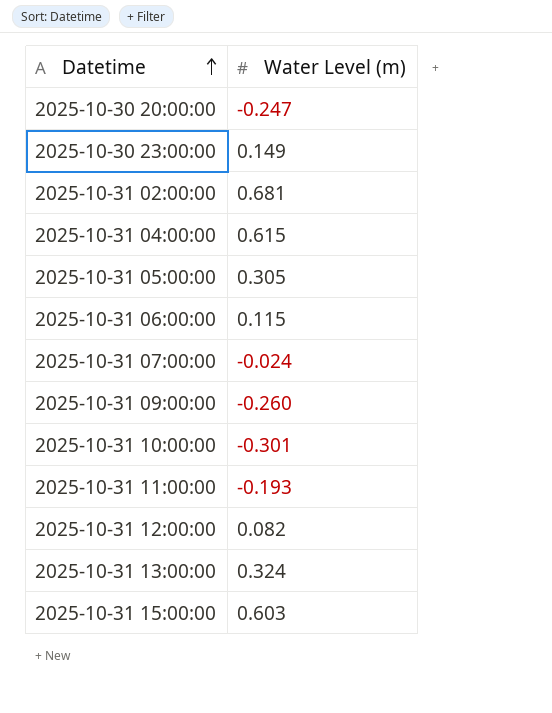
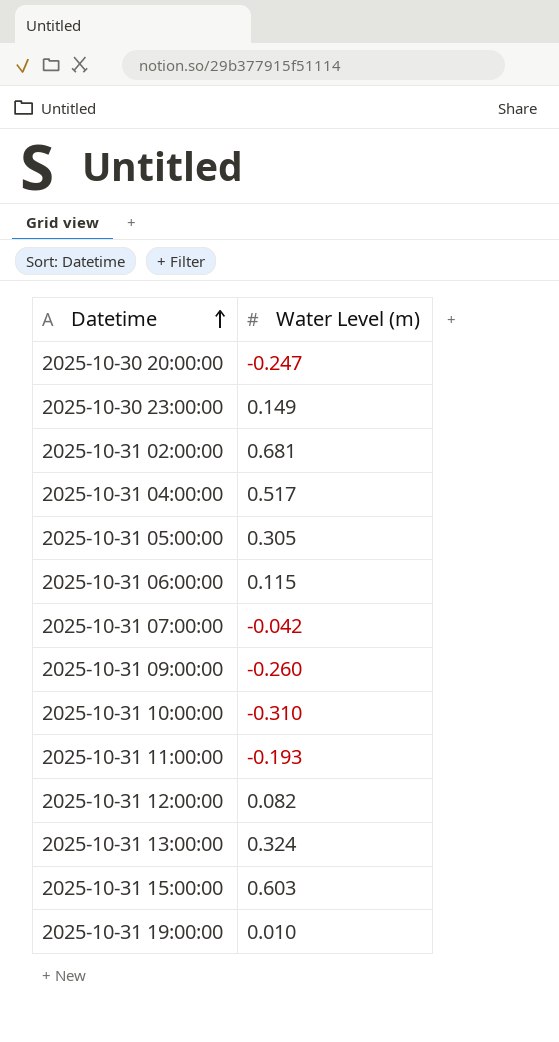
2025-10-31 04:00:00 | Water Level (m): 0.615 -> 0.517
2025-10-31 07:00:00 | Water Level (m): -0.024 -> -0.042
2025-10-31 10:00:00 | Water Level (m): -0.301 -> -0.310
row 2025-10-31 19:00:00: none -> 0.010

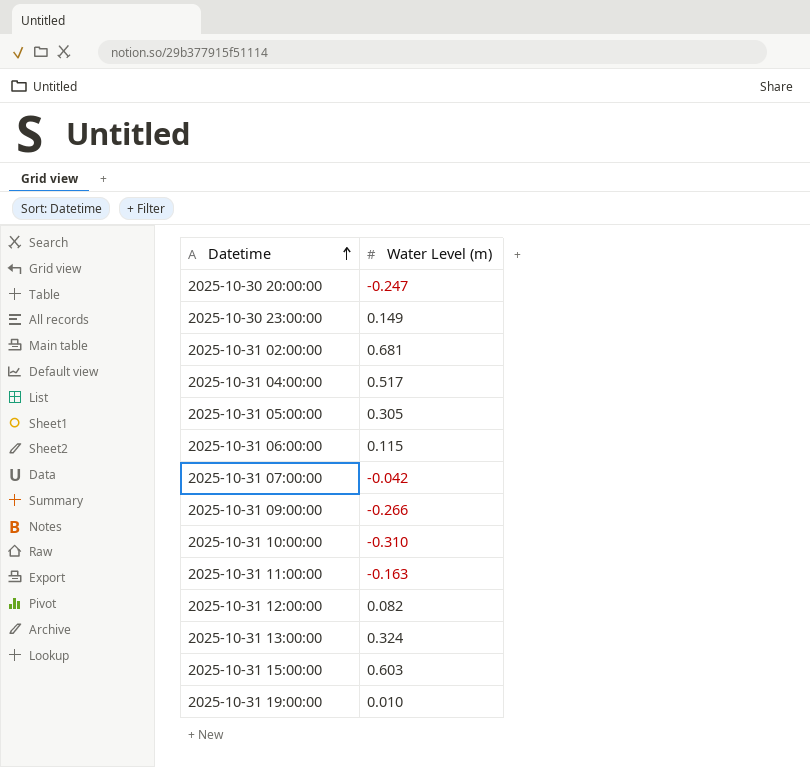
2025-10-31 09:00:00 | Water Level (m): -0.260 -> -0.266
2025-10-31 11:00:00 | Water Level (m): -0.193 -> -0.163

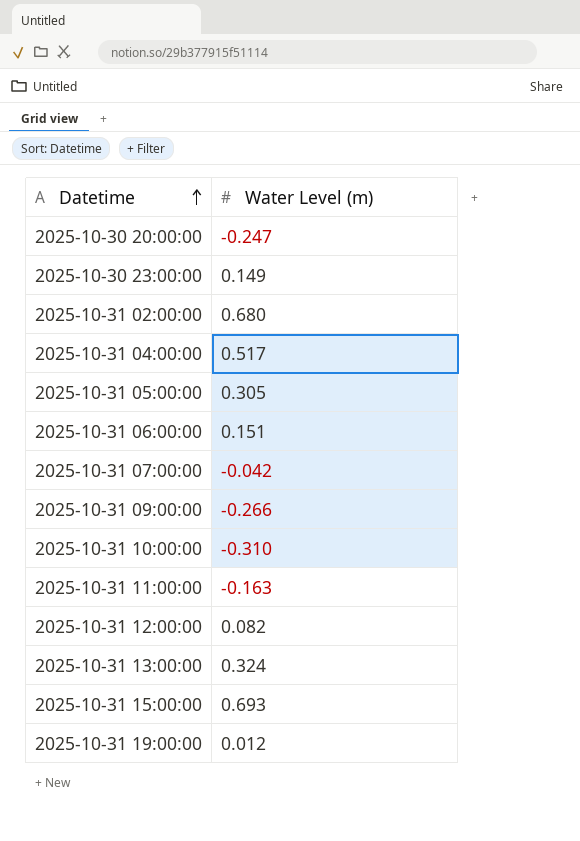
2025-10-31 02:00:00 | Water Level (m): 0.681 -> 0.680
2025-10-31 06:00:00 | Water Level (m): 0.115 -> 0.151
2025-10-31 15:00:00 | Water Level (m): 0.603 -> 0.693
2025-10-31 19:00:00 | Water Level (m): 0.010 -> 0.012

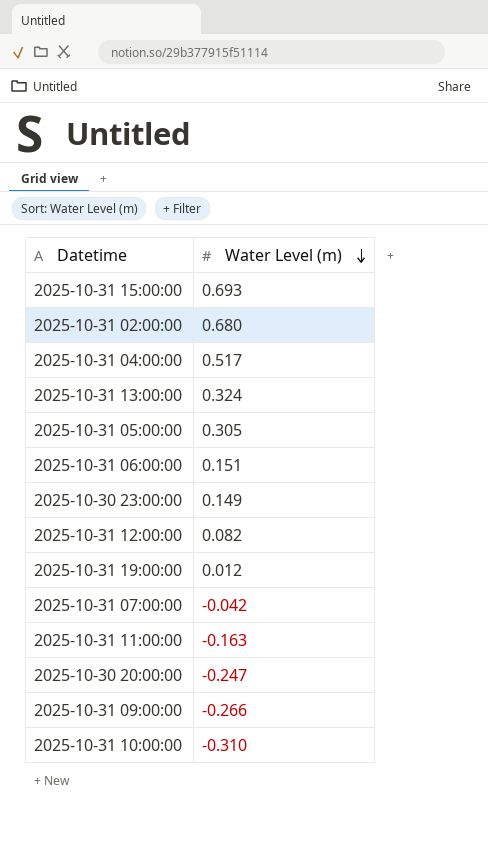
row order: Datetime ascending -> Water Level (m) descending

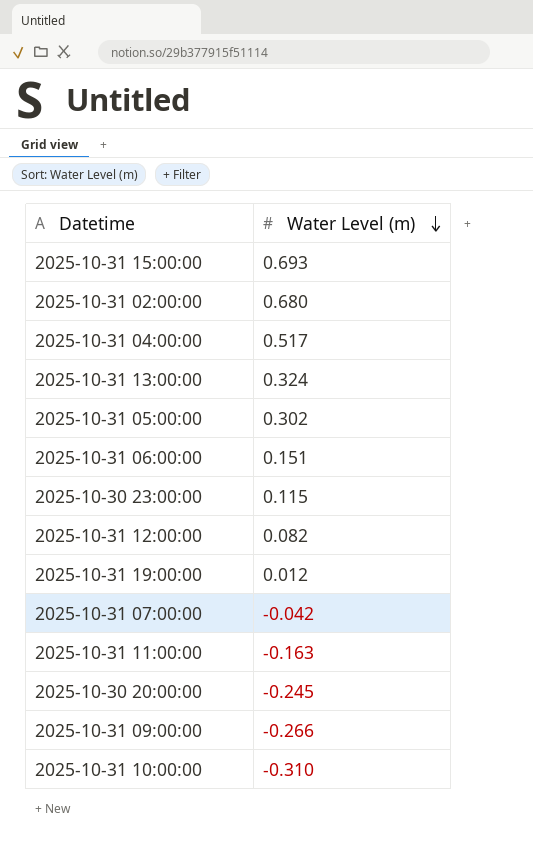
2025-10-31 05:00:00 | Water Level (m): 0.305 -> 0.302
2025-10-30 23:00:00 | Water Level (m): 0.149 -> 0.115
2025-10-30 20:00:00 | Water Level (m): -0.247 -> -0.245

